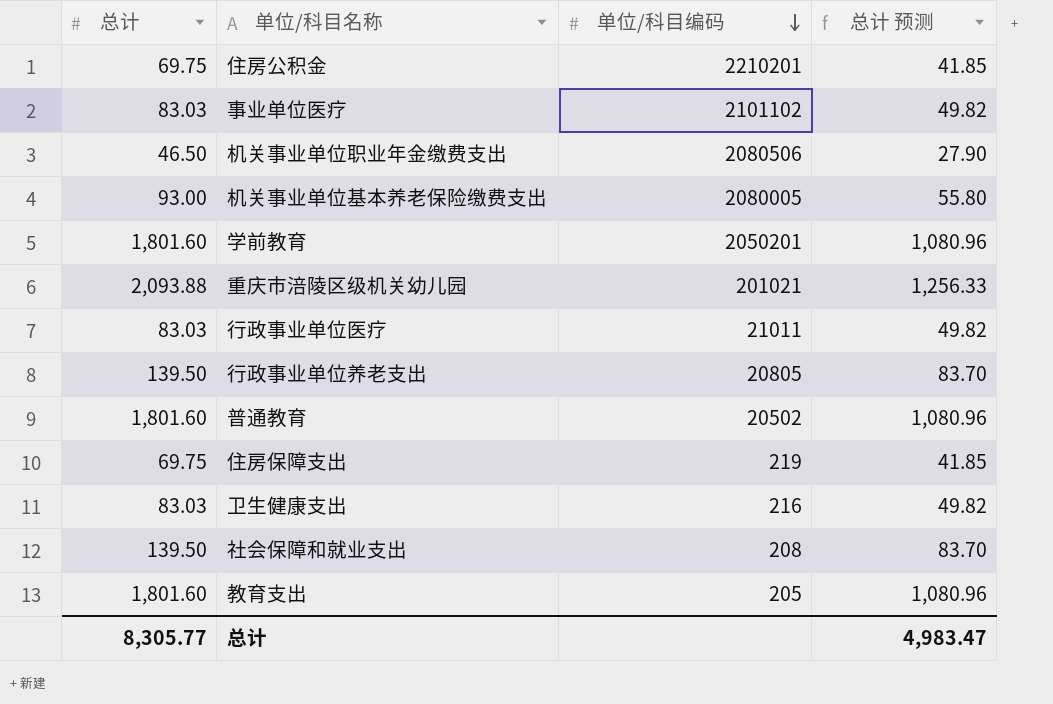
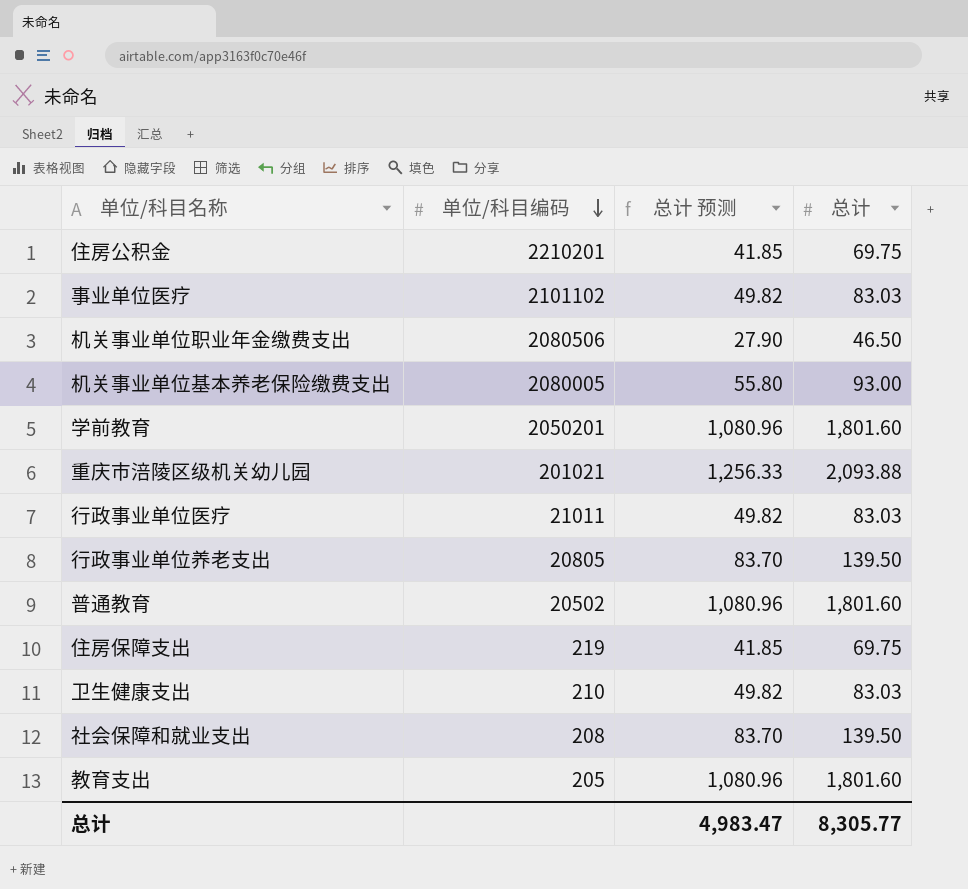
column 总计 | position: 1 -> 4
卫生健康支出 | 单位/科目编码: 216 -> 210

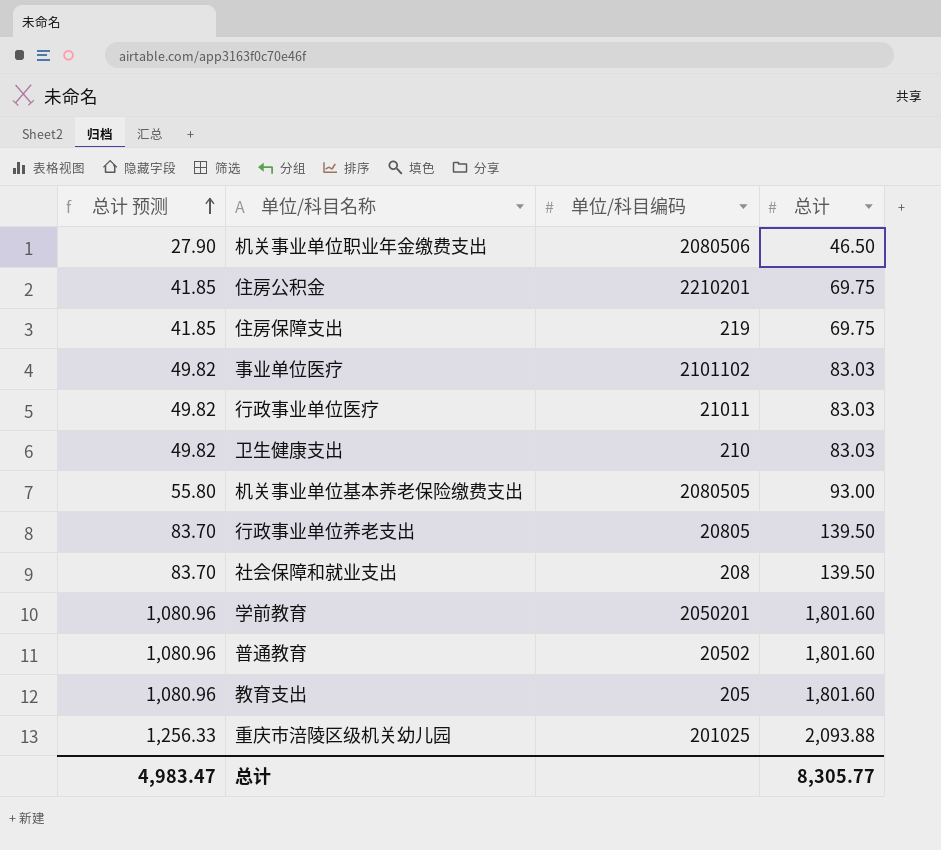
row order: 单位/科目编码 descending -> 总计 预测 ascending
column 总计 预测 | position: 3 -> 1
机关事业单位基本养老保险缴费支出 | 单位/科目编码: 2080005 -> 2080505
重庆市涪陵区级机关幼儿园 | 单位/科目编码: 201021 -> 201025

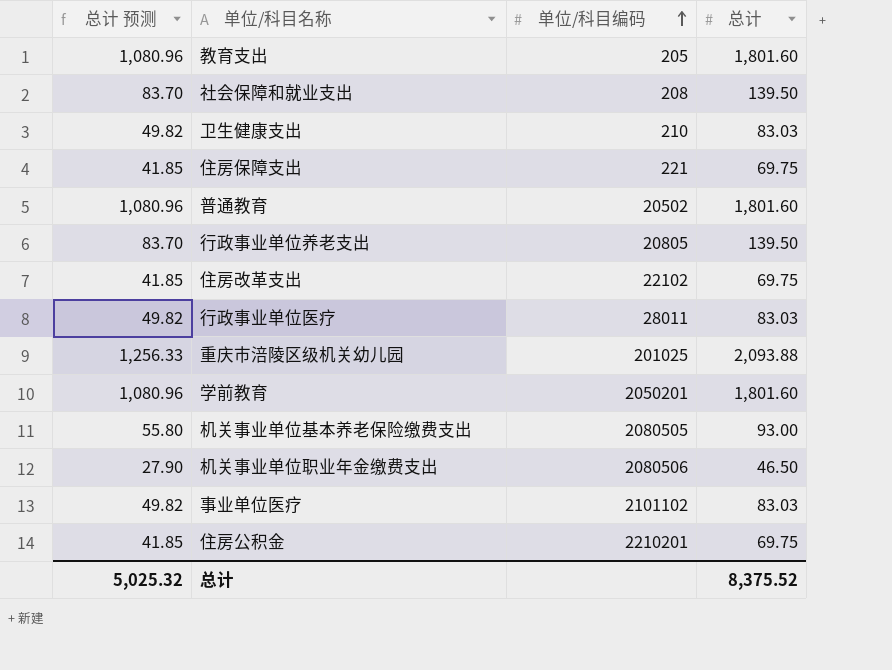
row order: 总计 预测 ascending -> 单位/科目编码 ascending
住房保障支出 | 单位/科目编码: 219 -> 221
row 住房改革支出: none -> 41.85 | 22102 | 69.75
行政事业单位医疗 | 单位/科目编码: 21011 -> 28011
总计 | 总计 预测: 4,983.47 -> 5,025.32
总计 | 总计: 8,305.77 -> 8,375.52

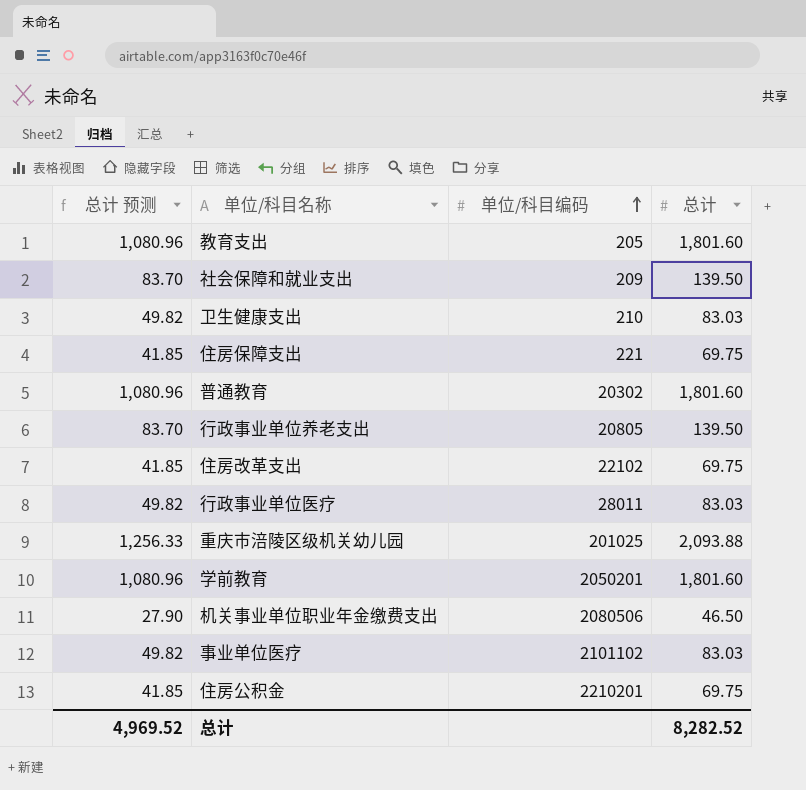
row 机关事业单位基本养老保险缴费支出: 55.80 | 2080505 | 93.00 -> none
社会保障和就业支出 | 单位/科目编码: 208 -> 209
普通教育 | 单位/科目编码: 20502 -> 20302
总计 | 总计 预测: 5,025.32 -> 4,969.52
总计 | 总计: 8,375.52 -> 8,282.52

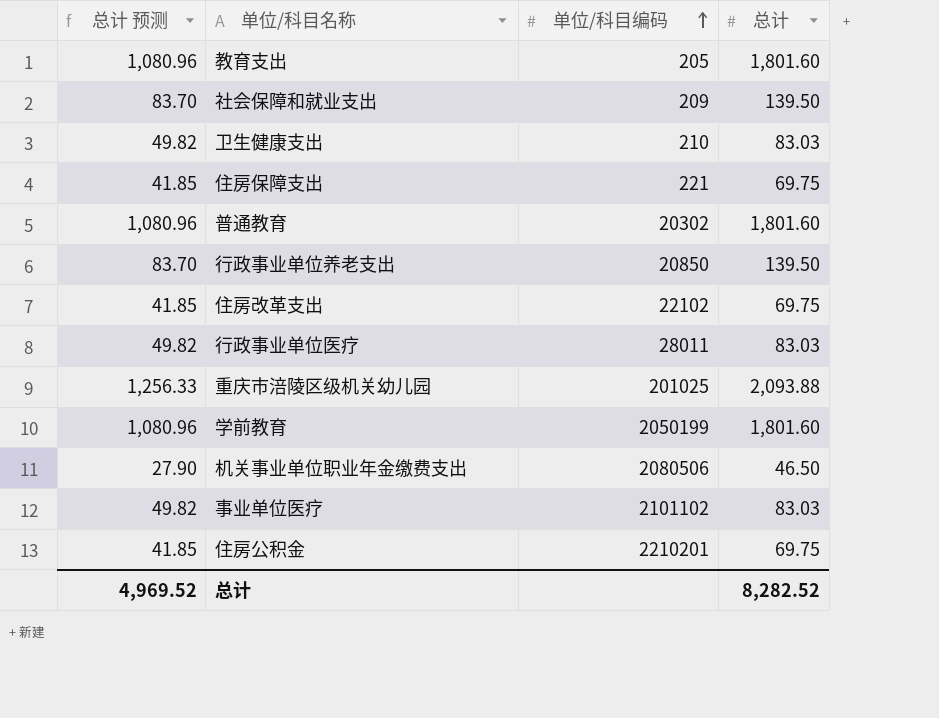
行政事业单位养老支出 | 单位/科目编码: 20805 -> 20850
学前教育 | 单位/科目编码: 2050201 -> 2050199

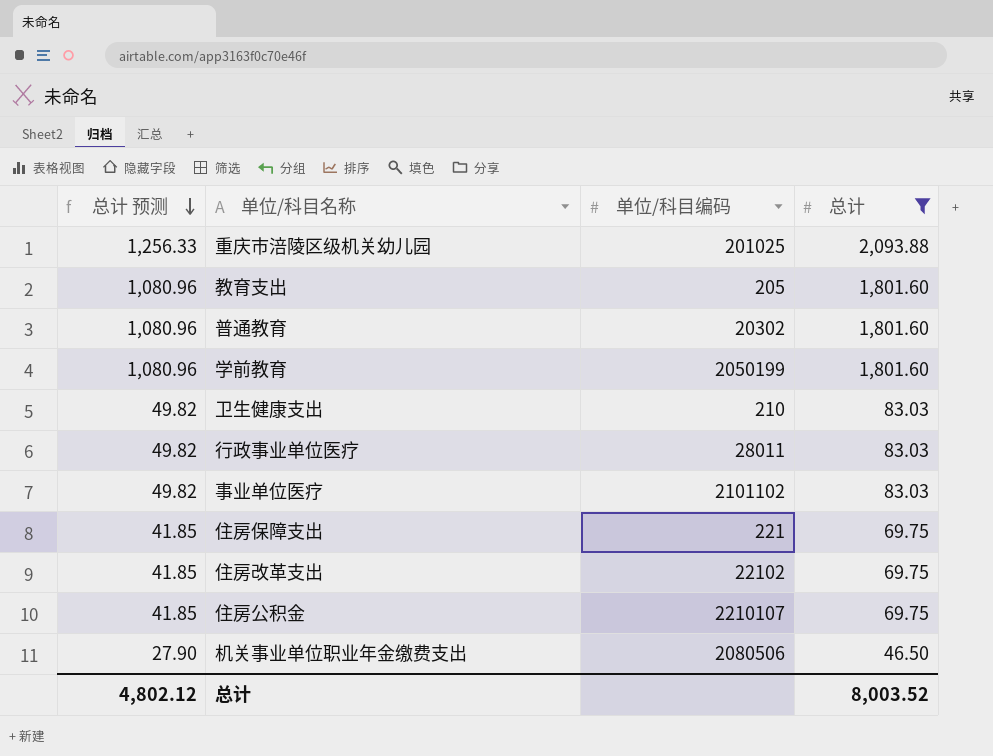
filter: none -> 总计 != 139.50
row order: 单位/科目编码 ascending -> 总计 预测 descending
住房公积金 | 单位/科目编码: 2210201 -> 2210107
总计 | 总计 预测: 4,969.52 -> 4,802.12
总计 | 总计: 8,282.52 -> 8,003.52

